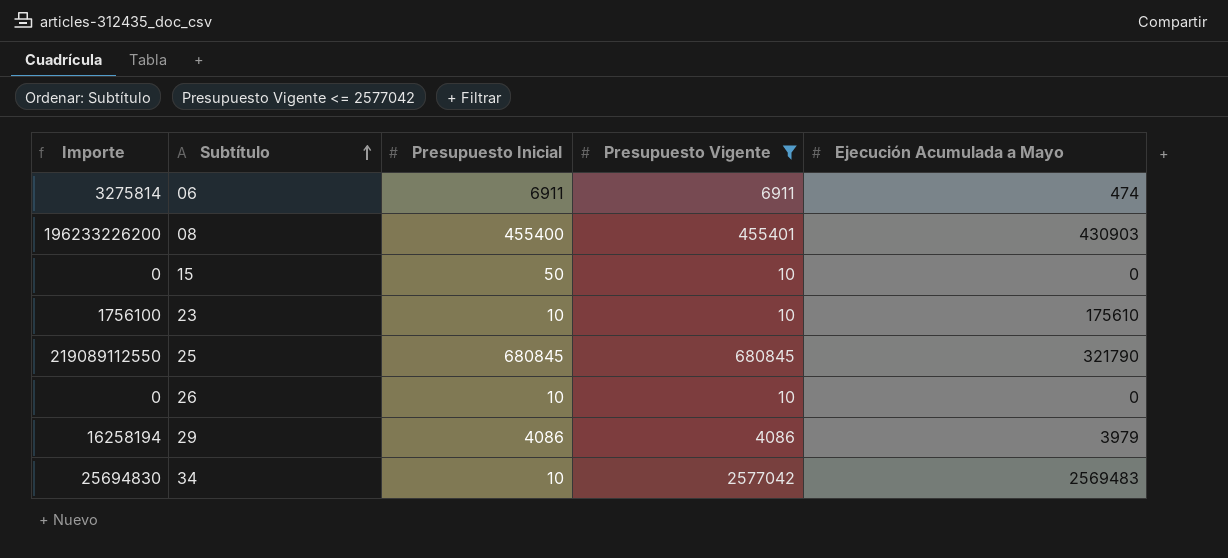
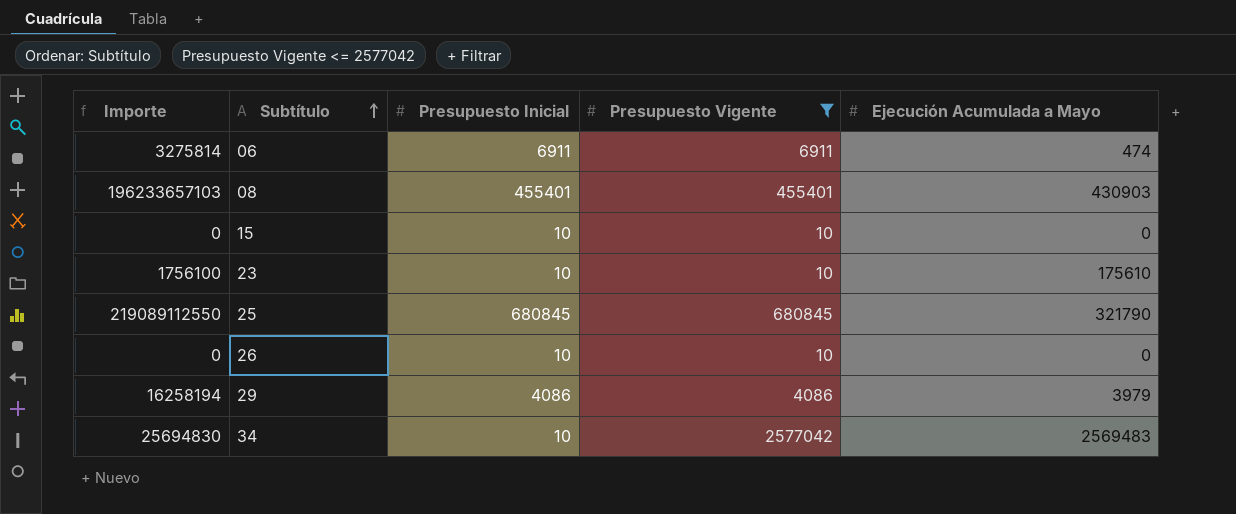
08 | Importe: 196233226200 -> 196233657103
08 | Presupuesto Inicial: 455400 -> 455401
15 | Presupuesto Inicial: 50 -> 10

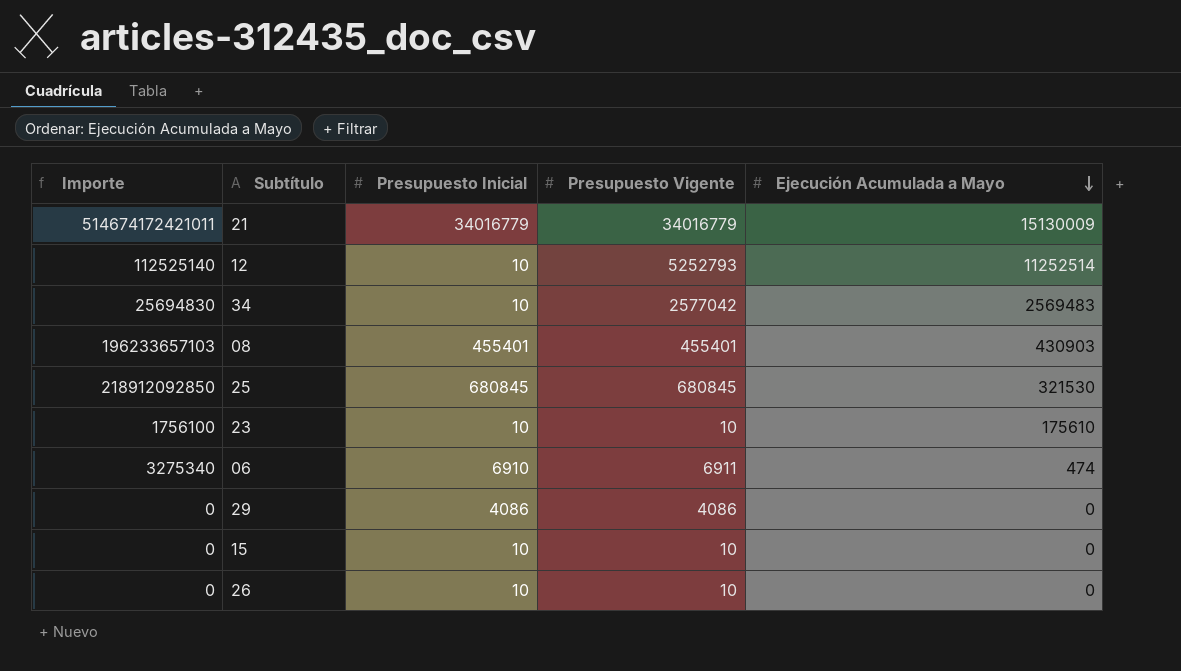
filter: Presupuesto Vigente <= 2577042 -> none
row order: Subtítulo ascending -> Ejecución Acumulada a Mayo descending
25 | Importe: 219089112550 -> 218912092850
25 | Ejecución Acumulada a Mayo: 321790 -> 321530
06 | Importe: 3275814 -> 3275340
06 | Presupuesto Inicial: 6911 -> 6910
29 | Importe: 16258194 -> 0
29 | Ejecución Acumulada a Mayo: 3979 -> 0

